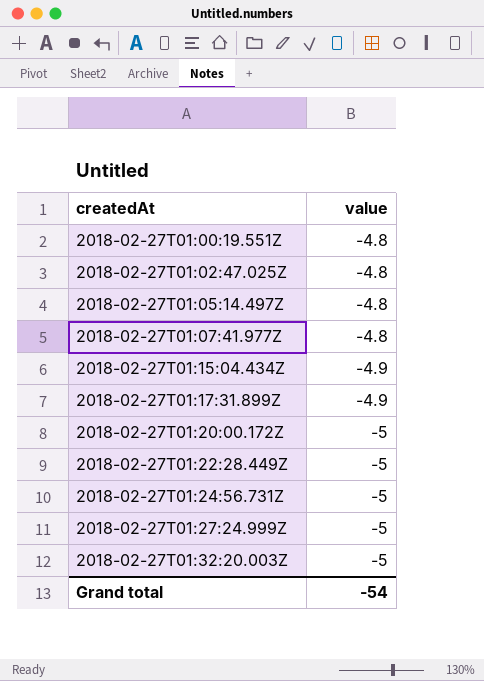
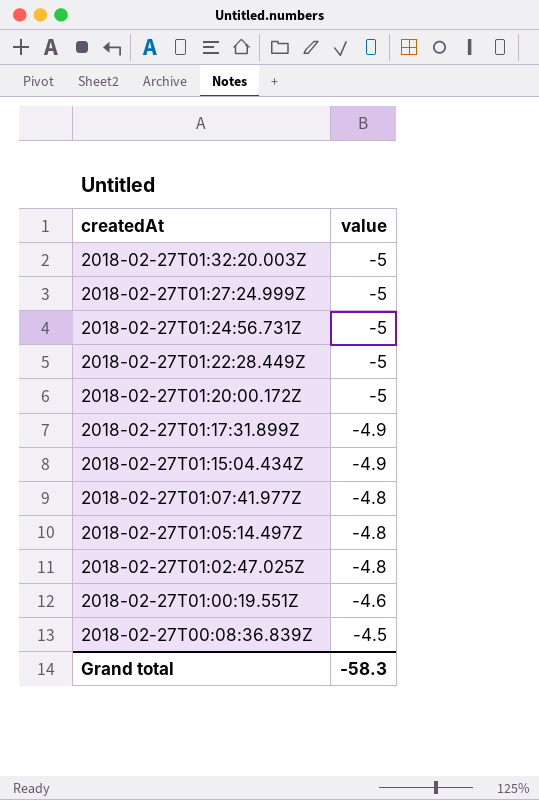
row order: createdAt ascending -> createdAt descending
2018-02-27T01:00:19.551Z | value: -4.8 -> -4.6
row 2018-02-27T00:08:36.839Z: none -> -4.5
Grand total | value: -54 -> -58.3

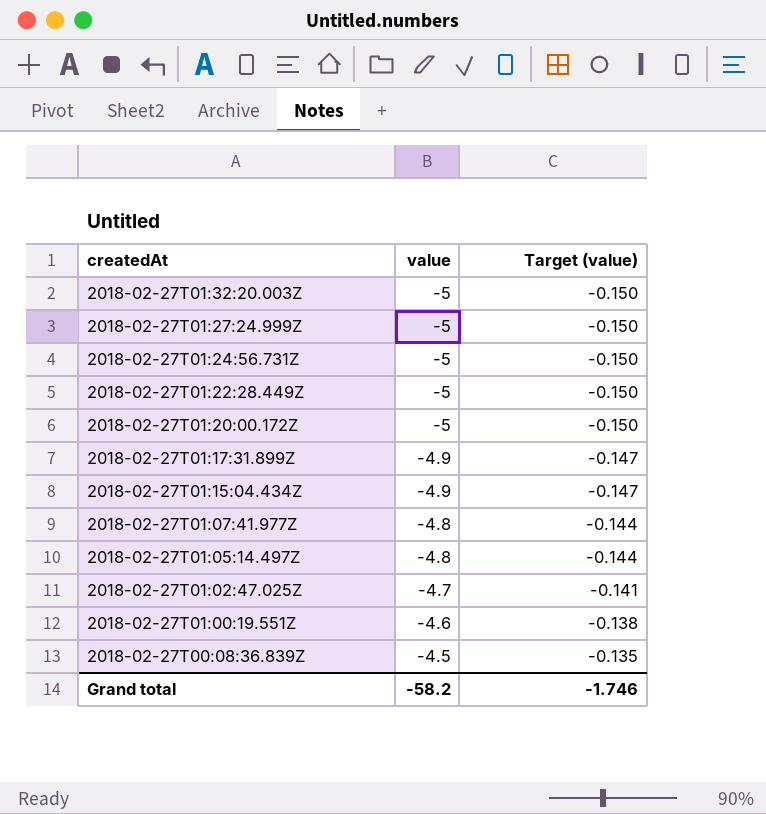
column Target (value) | formula: none -> [value] * 0.03
2018-02-27T01:02:47.025Z | value: -4.8 -> -4.7
Grand total | value: -58.3 -> -58.2

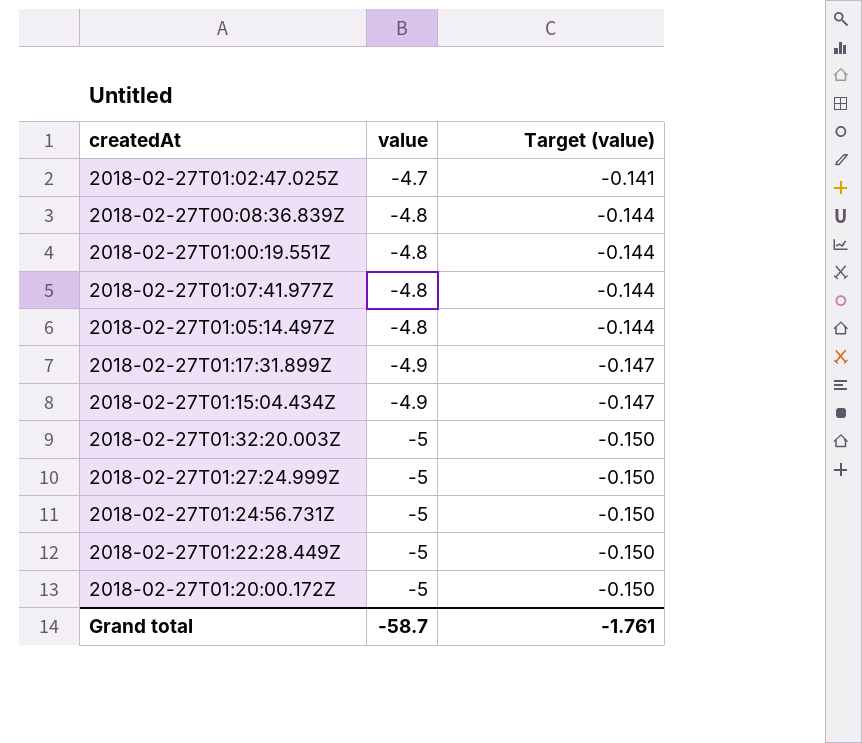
row order: createdAt descending -> value descending
2018-02-27T00:08:36.839Z | value: -4.5 -> -4.8
2018-02-27T00:08:36.839Z | Target (value): -0.135 -> -0.144
2018-02-27T01:00:19.551Z | value: -4.6 -> -4.8
2018-02-27T01:00:19.551Z | Target (value): -0.138 -> -0.144
Grand total | value: -58.2 -> -58.7
Grand total | Target (value): -1.746 -> -1.761

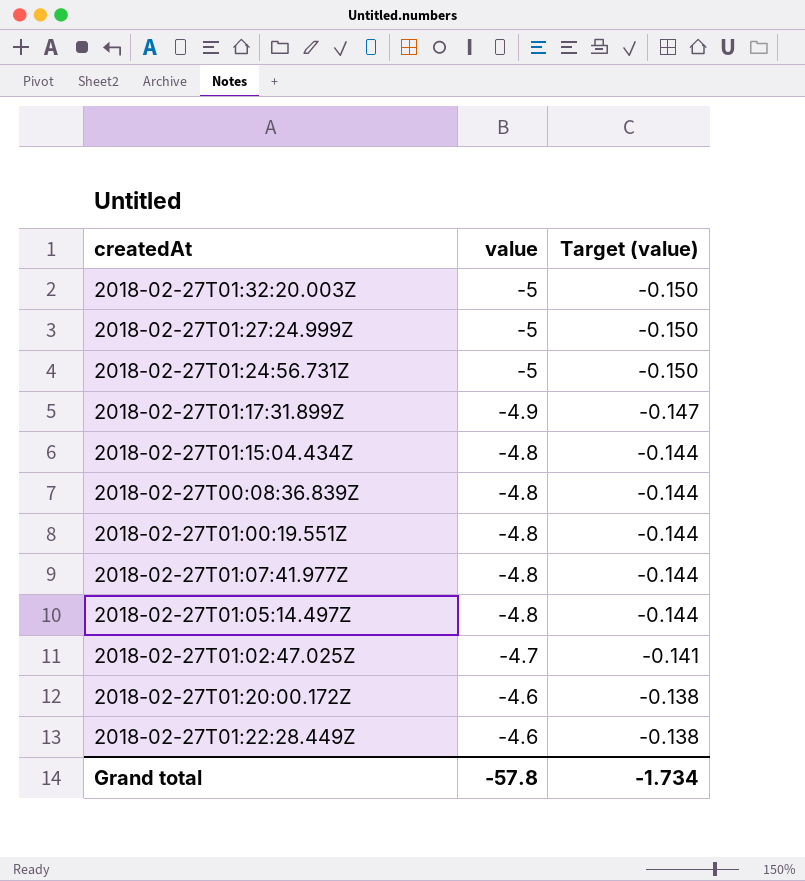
row order: value descending -> value ascending
2018-02-27T01:15:04.434Z | value: -4.9 -> -4.8
2018-02-27T01:15:04.434Z | Target (value): -0.147 -> -0.144
2018-02-27T01:20:00.172Z | value: -5 -> -4.6
2018-02-27T01:20:00.172Z | Target (value): -0.150 -> -0.138
2018-02-27T01:22:28.449Z | value: -5 -> -4.6
2018-02-27T01:22:28.449Z | Target (value): -0.150 -> -0.138
Grand total | value: -58.7 -> -57.8
Grand total | Target (value): -1.761 -> -1.734

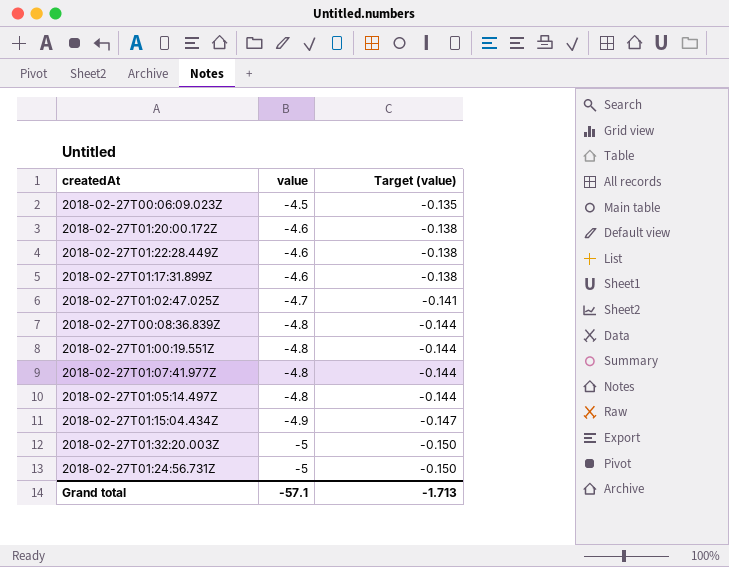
row order: value ascending -> value descending
row 2018-02-27T01:27:24.999Z: -5 | -0.150 -> none
row 2018-02-27T00:06:09.023Z: none -> -4.5 | -0.135
2018-02-27T01:17:31.899Z | value: -4.9 -> -4.6
2018-02-27T01:17:31.899Z | Target (value): -0.147 -> -0.138
2018-02-27T01:15:04.434Z | value: -4.8 -> -4.9
2018-02-27T01:15:04.434Z | Target (value): -0.144 -> -0.147
Grand total | value: -57.8 -> -57.1
Grand total | Target (value): -1.734 -> -1.713

